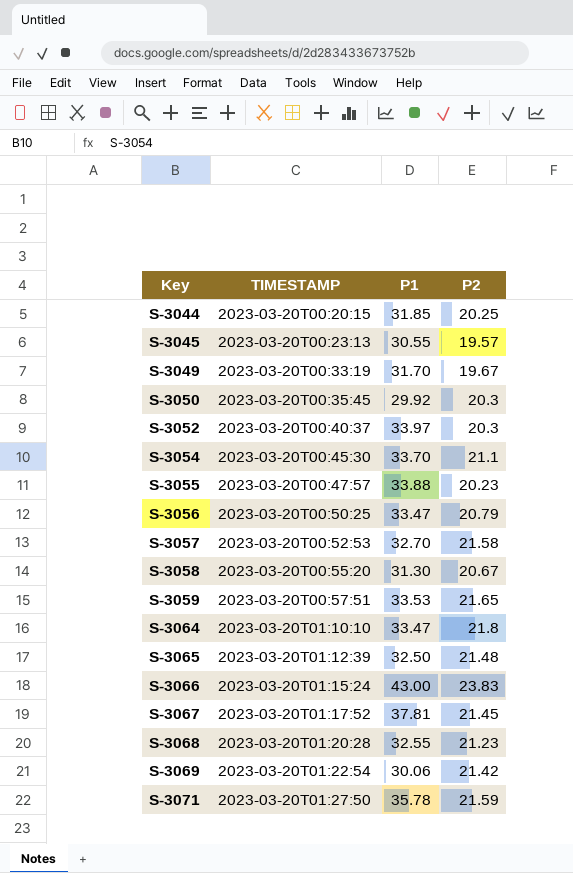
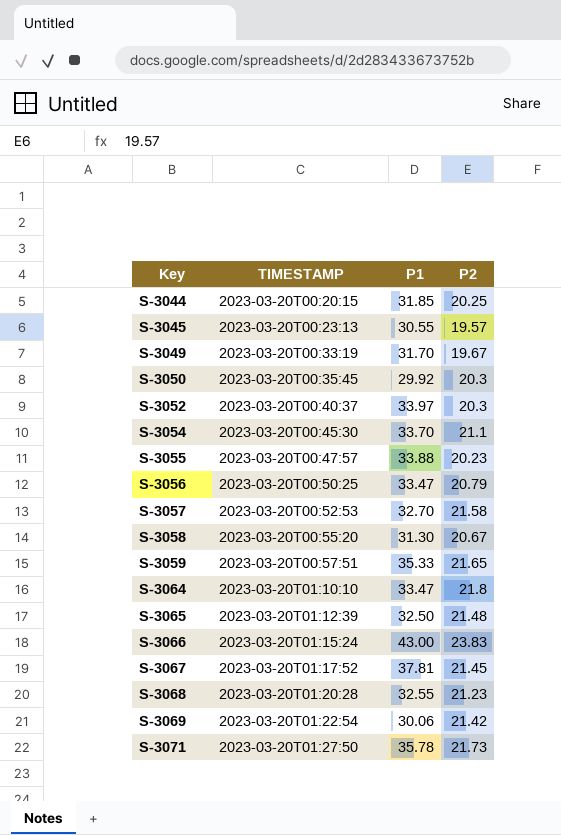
S-3059 | P1: 33.53 -> 35.33
S-3071 | P2: 21.59 -> 21.73

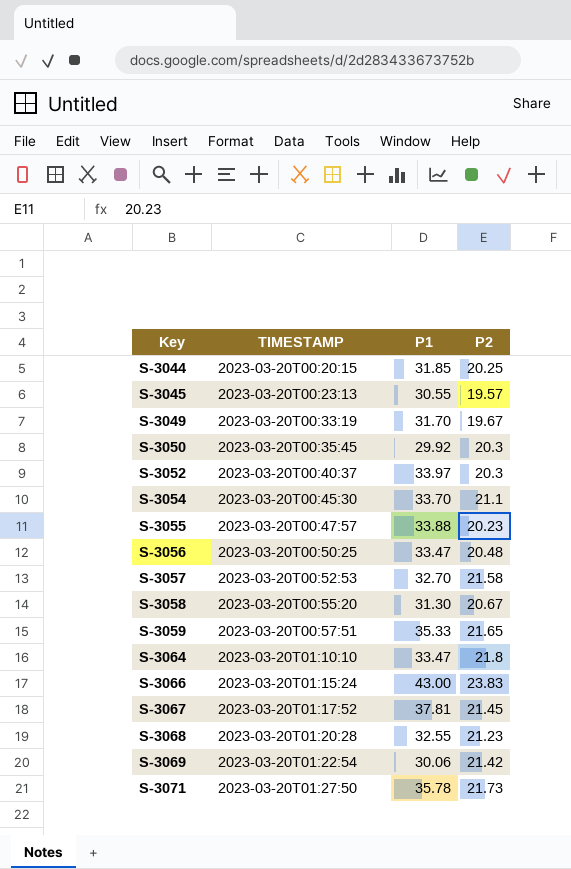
row S-3065: 2023-03-20T01:12:39 | 32.50 | 21.48 -> none
S-3056 | P2: 20.79 -> 20.48

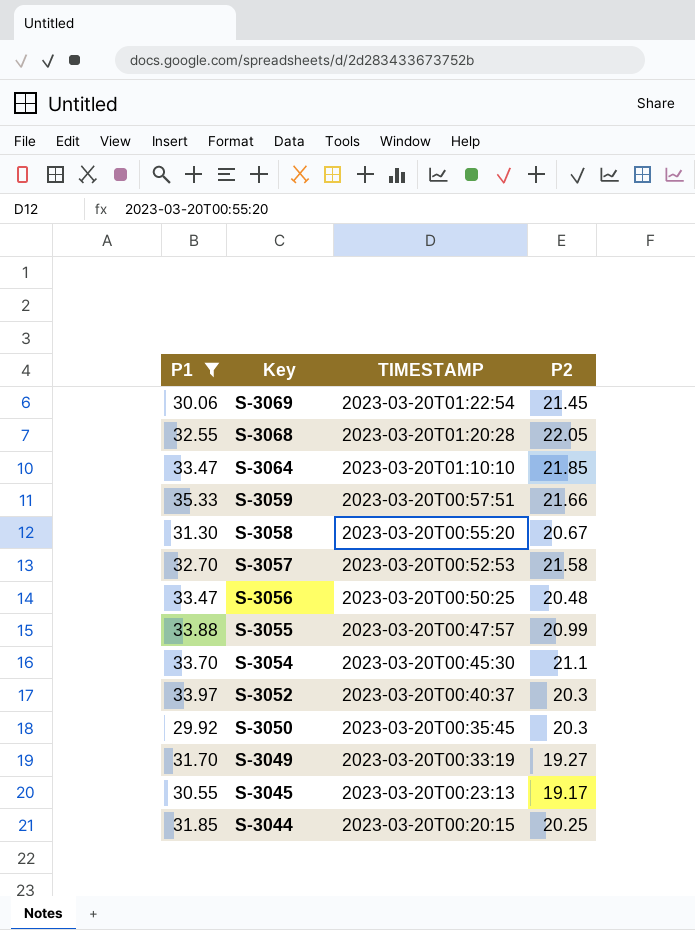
filter: none -> P1 <= 35.33
row order: Key ascending -> Key descending
column P1 | position: 3 -> 1
S-3069 | P2: 21.42 -> 21.45
S-3068 | P2: 21.23 -> 22.05
S-3064 | P2: 21.8 -> 21.85
S-3059 | P2: 21.65 -> 21.66
S-3055 | P2: 20.23 -> 20.99
S-3049 | P2: 19.67 -> 19.27
S-3045 | P2: 19.57 -> 19.17

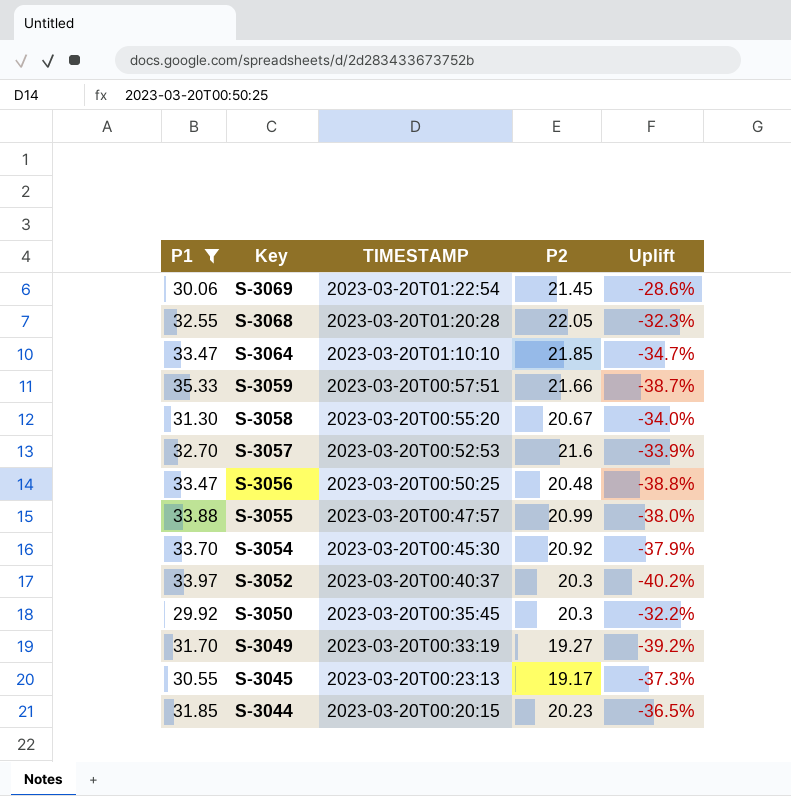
column Uplift | formula: none -> ([P2] - [P1]) / [P1]
S-3057 | P2: 21.58 -> 21.6
S-3054 | P2: 21.1 -> 20.92
S-3044 | P2: 20.25 -> 20.23

